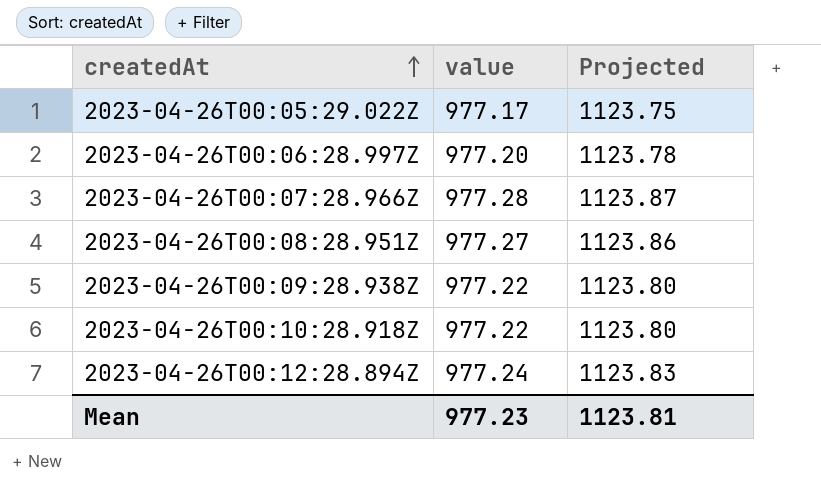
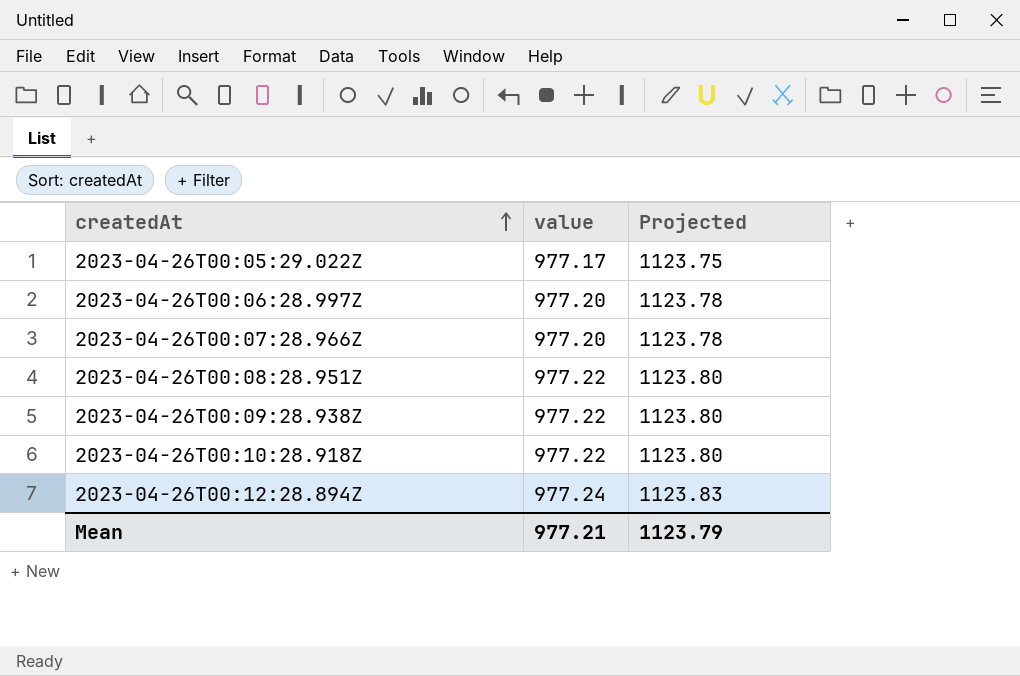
2023-04-26T00:07:28.966Z | value: 977.28 -> 977.20
2023-04-26T00:07:28.966Z | Projected: 1123.87 -> 1123.78
2023-04-26T00:08:28.951Z | value: 977.27 -> 977.22
2023-04-26T00:08:28.951Z | Projected: 1123.86 -> 1123.80
Mean | value: 977.23 -> 977.21
Mean | Projected: 1123.81 -> 1123.79

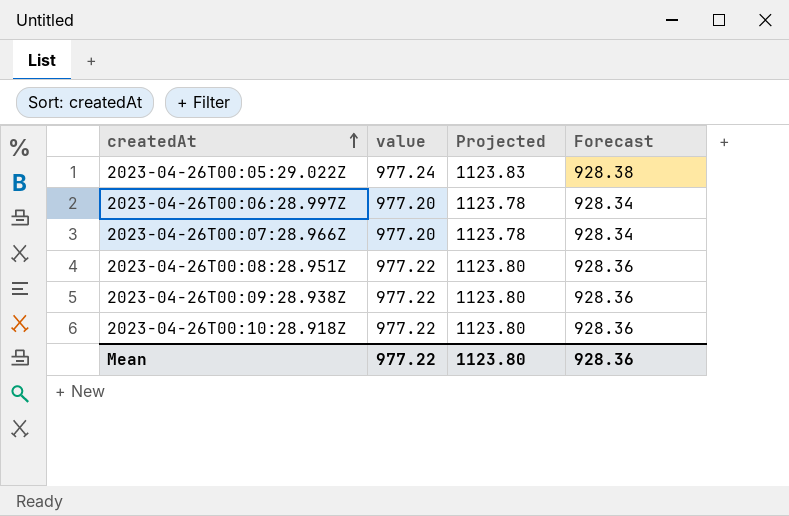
column Forecast | formula: none -> [value] * 0.95
row 2023-04-26T00:12:28.894Z: 977.24 | 1123.83 -> none
2023-04-26T00:05:29.022Z | value: 977.17 -> 977.24
2023-04-26T00:05:29.022Z | Projected: 1123.75 -> 1123.83
Mean | value: 977.21 -> 977.22
Mean | Projected: 1123.79 -> 1123.80

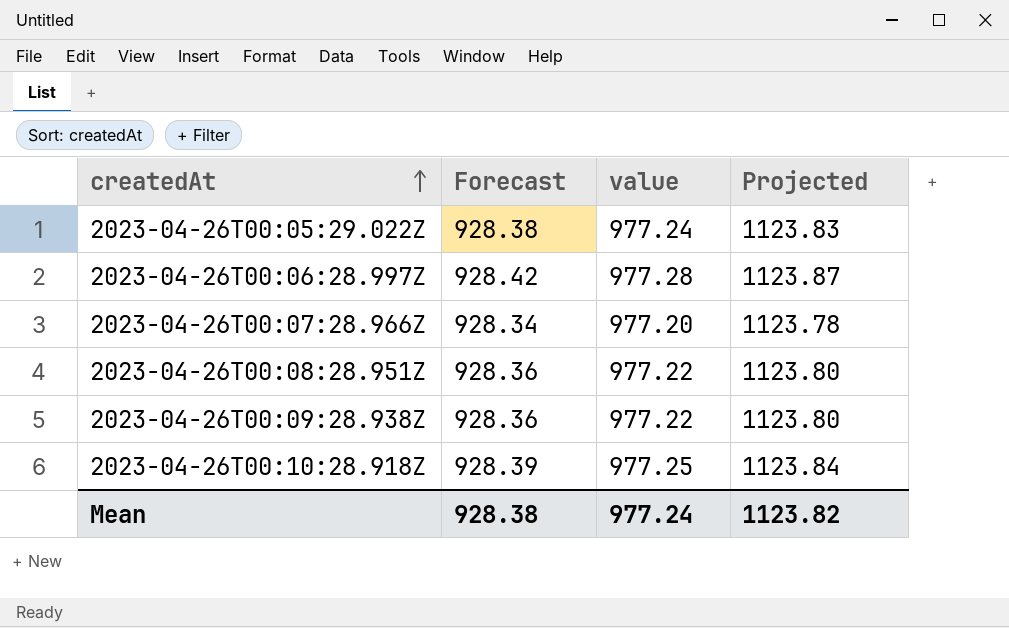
column Forecast | position: 4 -> 2
2023-04-26T00:06:28.997Z | Forecast: 928.34 -> 928.42
2023-04-26T00:06:28.997Z | value: 977.20 -> 977.28
2023-04-26T00:06:28.997Z | Projected: 1123.78 -> 1123.87
2023-04-26T00:10:28.918Z | Forecast: 928.36 -> 928.39
2023-04-26T00:10:28.918Z | value: 977.22 -> 977.25
2023-04-26T00:10:28.918Z | Projected: 1123.80 -> 1123.84
Mean | Forecast: 928.36 -> 928.38
Mean | value: 977.22 -> 977.24
Mean | Projected: 1123.80 -> 1123.82

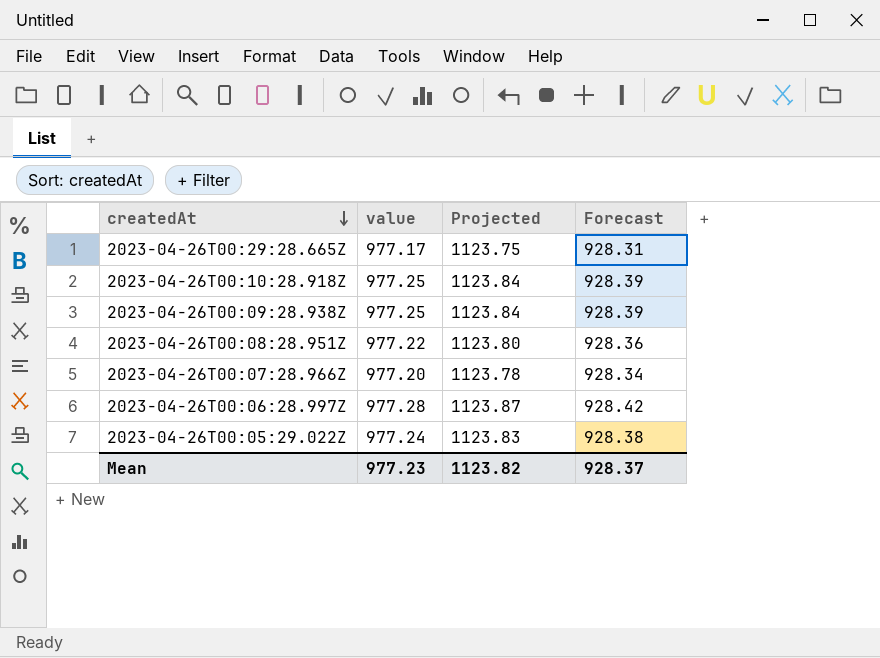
row order: createdAt ascending -> createdAt descending
column Forecast | position: 2 -> 4
row 2023-04-26T00:29:28.665Z: none -> 977.17 | 1123.75 | 928.31
2023-04-26T00:09:28.938Z | value: 977.22 -> 977.25
2023-04-26T00:09:28.938Z | Projected: 1123.80 -> 1123.84
2023-04-26T00:09:28.938Z | Forecast: 928.36 -> 928.39
Mean | value: 977.24 -> 977.23
Mean | Forecast: 928.38 -> 928.37

